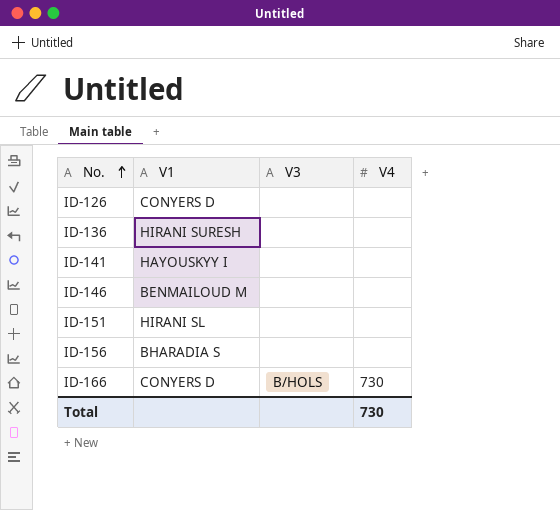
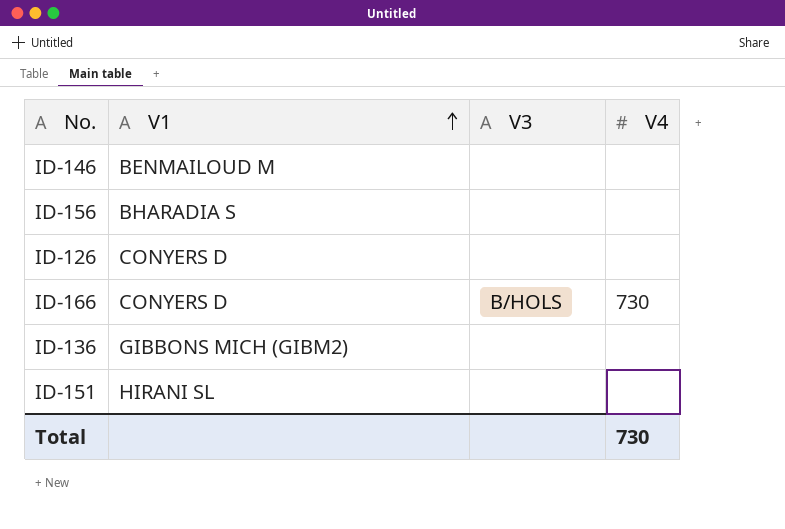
row order: No. ascending -> V1 ascending
row ID-141: HAYOUSKYY I | none | none -> none
ID-136 | V1: HIRANI SURESH -> GIBBONS MICH (GIBM2)

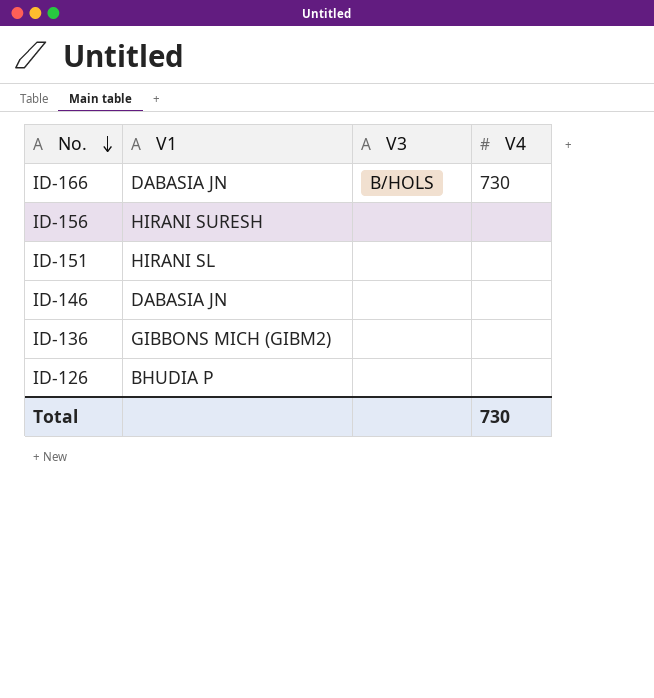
row order: V1 ascending -> No. descending
ID-166 | V1: CONYERS D -> DABASIA JN
ID-156 | V1: BHARADIA S -> HIRANI SURESH
ID-146 | V1: BENMAILOUD M -> DABASIA JN
ID-126 | V1: CONYERS D -> BHUDIA P

